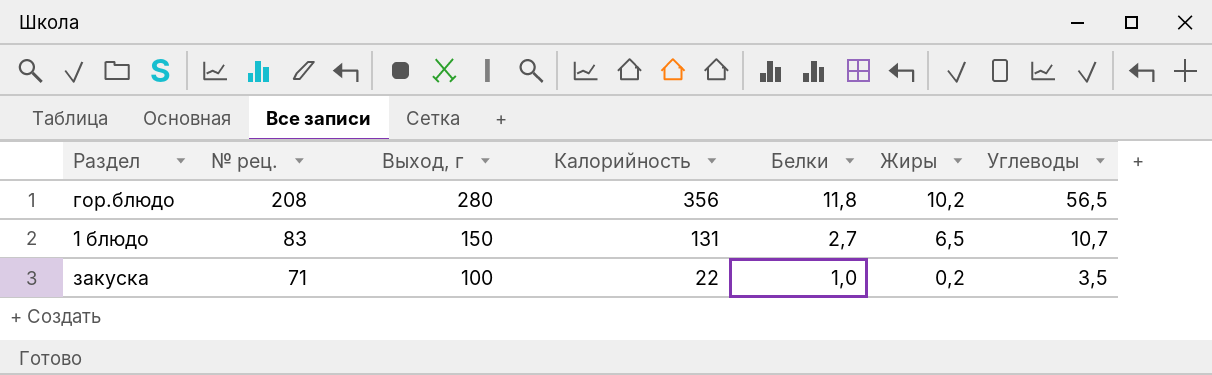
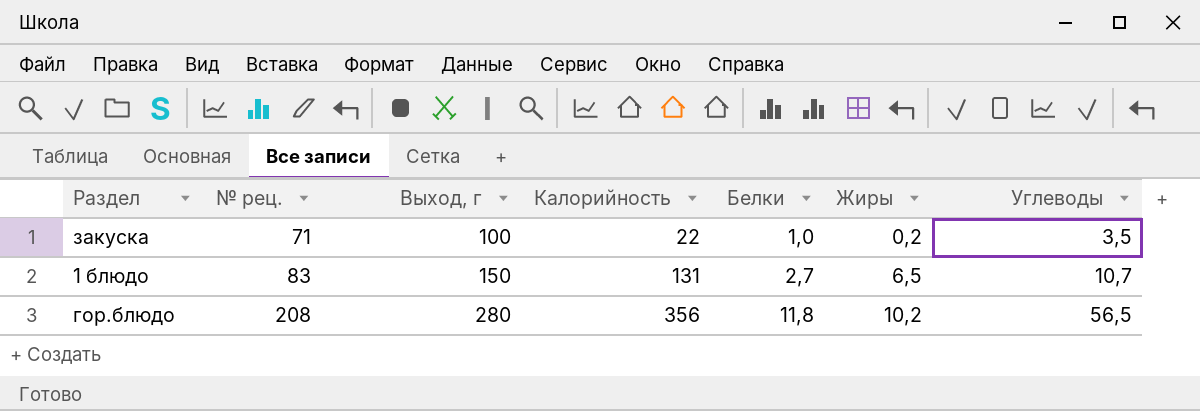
row order: № рец. descending -> № рец. ascending

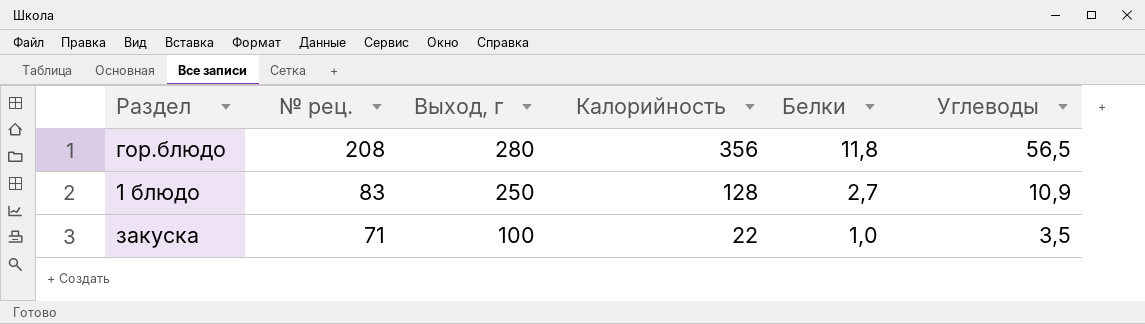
row order: № рец. ascending -> № рец. descending
column Жиры | position: 6 -> none
1 блюдо | Выход, г: 150 -> 250
1 блюдо | Калорийность: 131 -> 128
1 блюдо | Углеводы: 10,7 -> 10,9

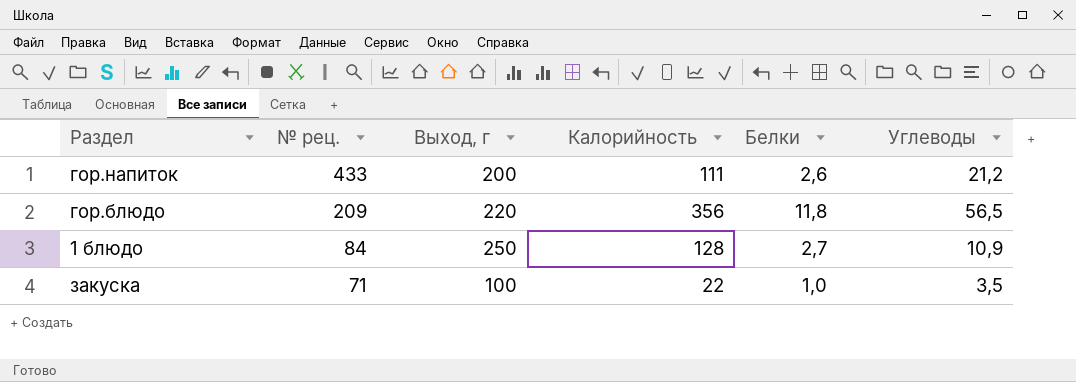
row гор.напиток: none -> 433 | 200 | 111 | 2,6 | 21,2
гор.блюдо | № рец.: 208 -> 209
гор.блюдо | Выход, г: 280 -> 220
1 блюдо | № рец.: 83 -> 84

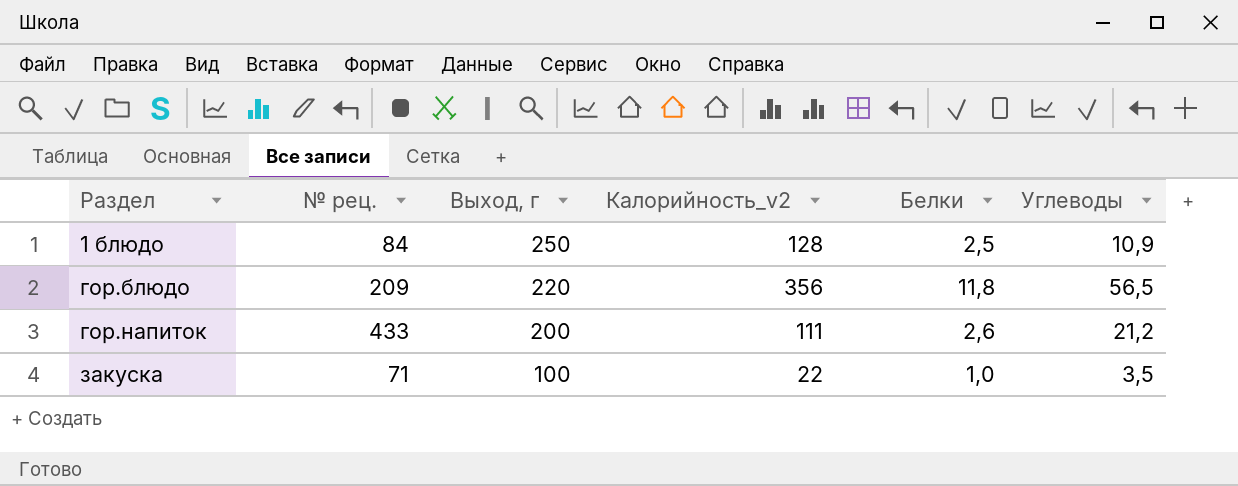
row order: № рец. descending -> Раздел ascending
column name: Калорийность -> Калорийность_v2
1 блюдо | Белки: 2,7 -> 2,5

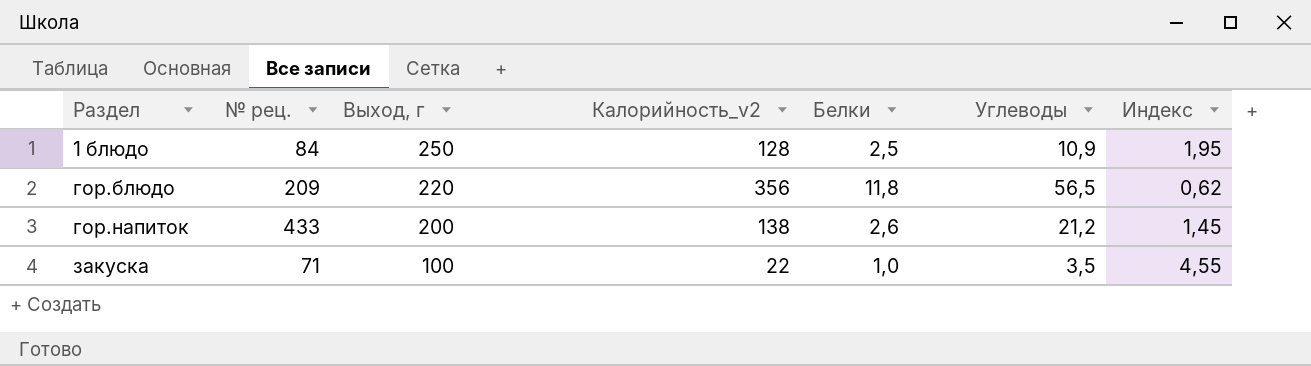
column Индекс | formula: none -> [Выход, г] / [Калорийность_v2]
гор.напиток | Калорийность_v2: 111 -> 138

